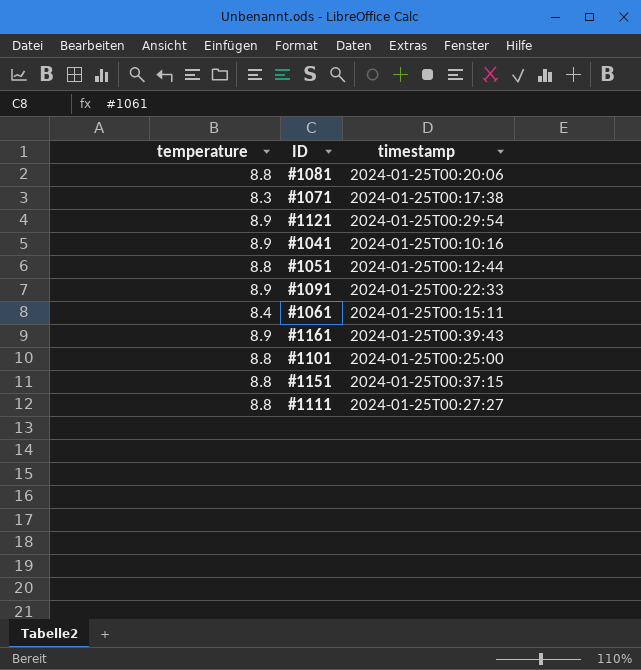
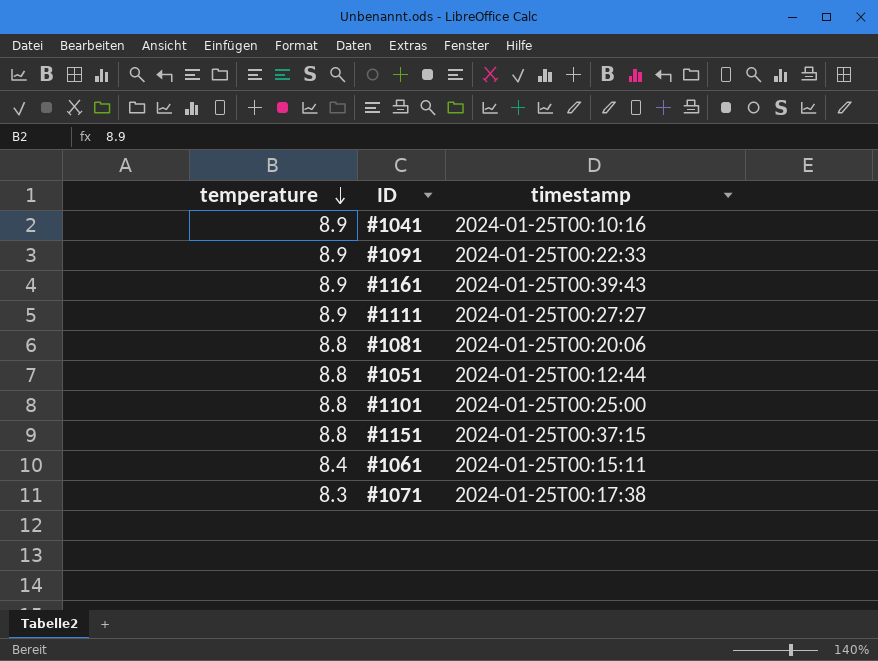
row order: none -> temperature descending
row #1121: 8.9 | 2024-01-25T00:29:54 -> none
#1111 | temperature: 8.8 -> 8.9

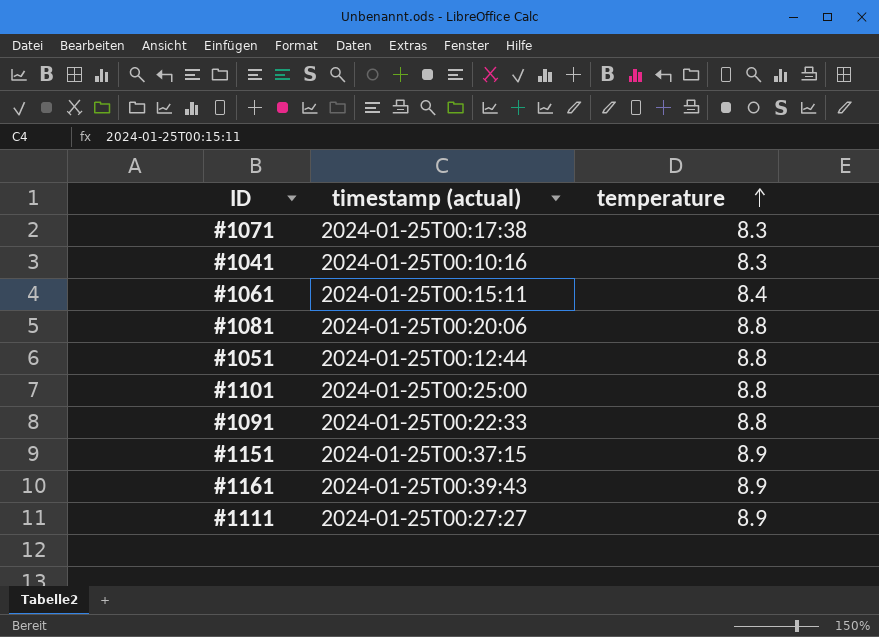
row order: temperature descending -> temperature ascending
column name: timestamp -> timestamp (actual)
column temperature | position: 1 -> 3
#1041 | temperature: 8.9 -> 8.3
#1091 | temperature: 8.9 -> 8.8
#1151 | temperature: 8.8 -> 8.9

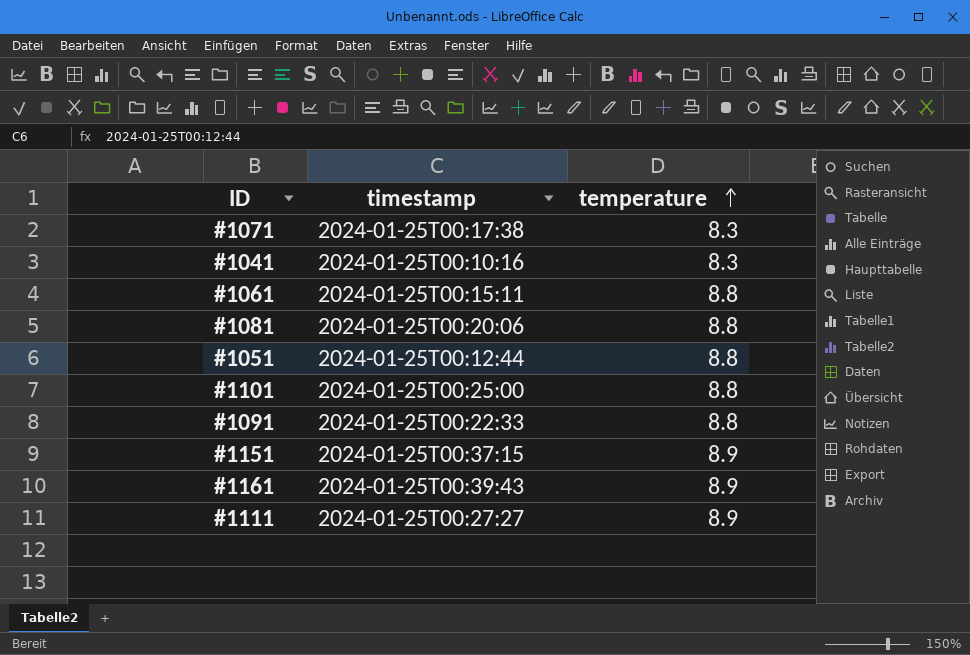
column name: timestamp (actual) -> timestamp
#1061 | temperature: 8.4 -> 8.8

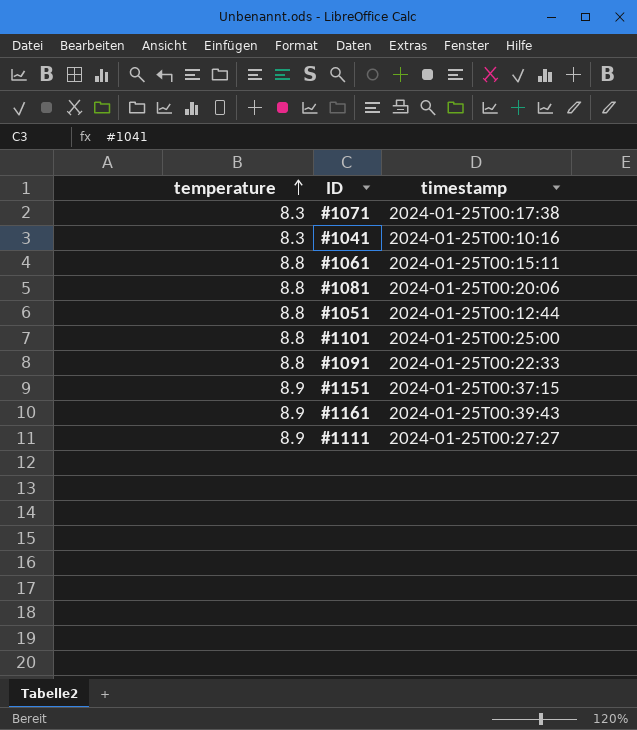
column temperature | position: 3 -> 1

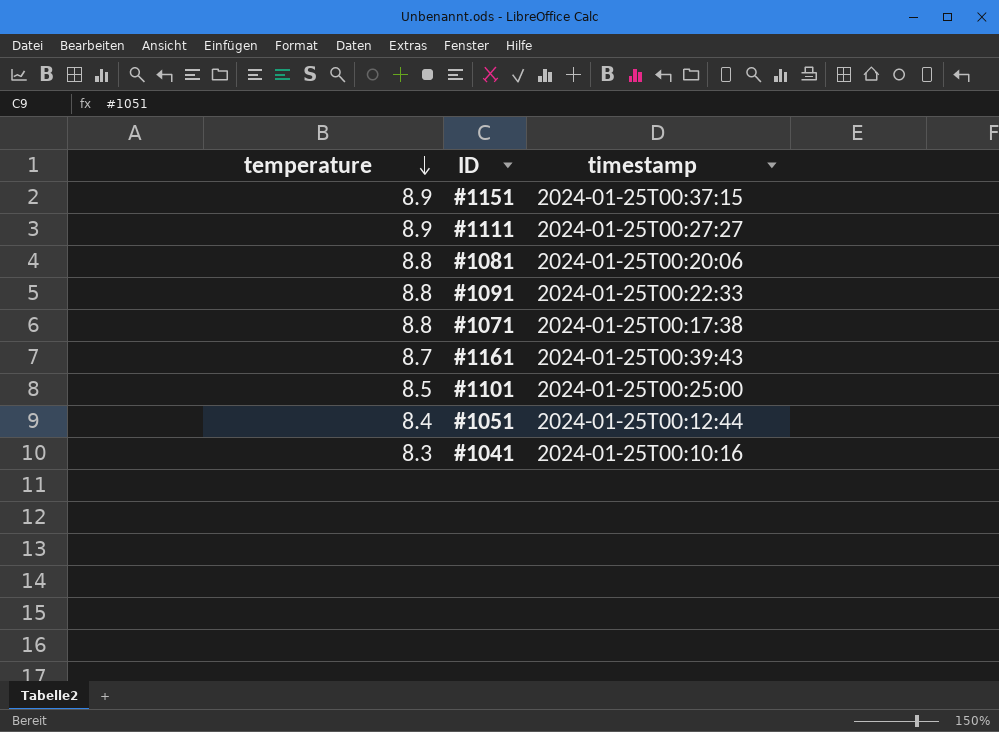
row order: temperature ascending -> temperature descending
row #1061: 8.8 | 2024-01-25T00:15:11 -> none
#1071 | temperature: 8.3 -> 8.8
#1161 | temperature: 8.9 -> 8.7
#1101 | temperature: 8.8 -> 8.5
#1051 | temperature: 8.8 -> 8.4

